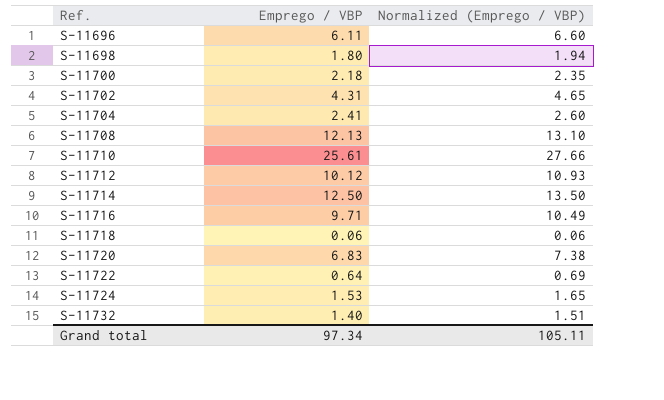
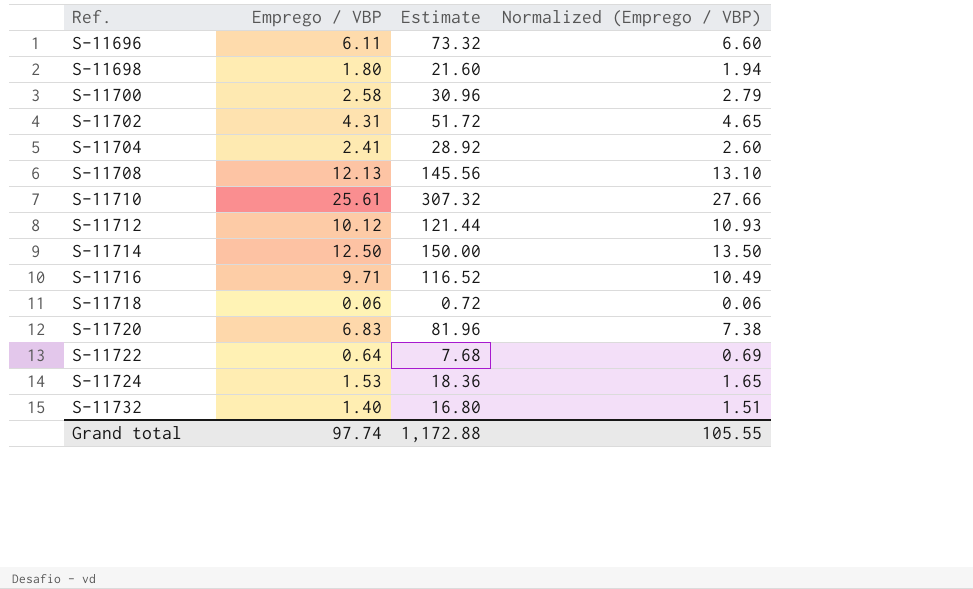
column Estimate | formula: none -> [Emprego / VBP] * 12
S-11700 | Emprego / VBP: 2.18 -> 2.58
S-11700 | Normalized (Emprego / VBP): 2.35 -> 2.79
Grand total | Emprego / VBP: 97.34 -> 97.74
Grand total | Normalized (Emprego / VBP): 105.11 -> 105.55

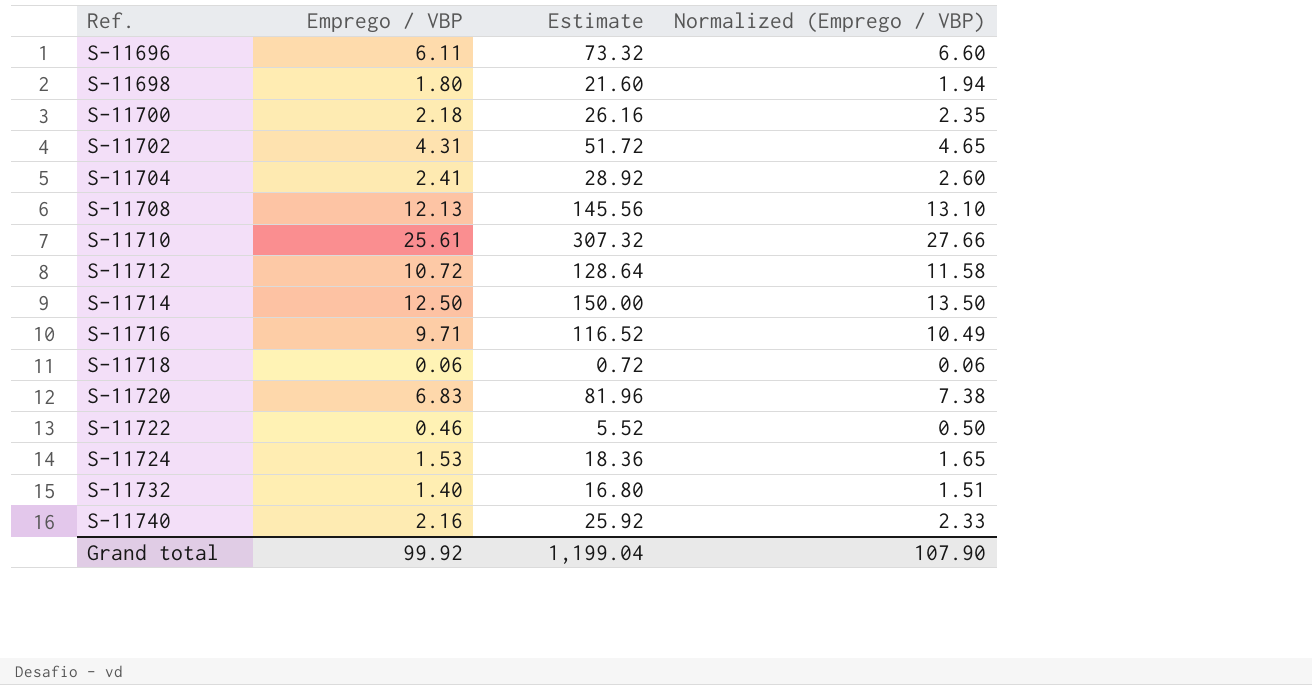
S-11700 | Emprego / VBP: 2.58 -> 2.18
S-11700 | Estimate: 30.96 -> 26.16
S-11700 | Normalized (Emprego / VBP): 2.79 -> 2.35
S-11712 | Emprego / VBP: 10.12 -> 10.72
S-11712 | Estimate: 121.44 -> 128.64
S-11712 | Normalized (Emprego / VBP): 10.93 -> 11.58
S-11722 | Emprego / VBP: 0.64 -> 0.46
S-11722 | Estimate: 7.68 -> 5.52
S-11722 | Normalized (Emprego / VBP): 0.69 -> 0.50
row S-11740: none -> 2.16 | 25.92 | 2.33
Grand total | Emprego / VBP: 97.74 -> 99.92
Grand total | Estimate: 1,172.88 -> 1,199.04
Grand total | Normalized (Emprego / VBP): 105.55 -> 107.90

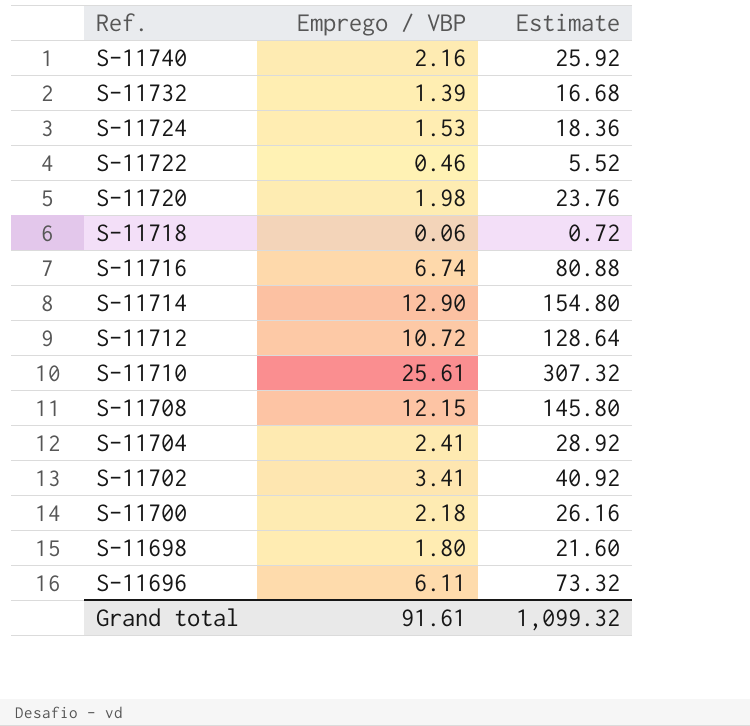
row order: Ref. ascending -> Ref. descending
column Normalized (Emprego / VBP) | formula: [Emprego / VBP] * 1.08 -> none
S-11732 | Emprego / VBP: 1.40 -> 1.39
S-11732 | Estimate: 16.80 -> 16.68
S-11720 | Emprego / VBP: 6.83 -> 1.98
S-11720 | Estimate: 81.96 -> 23.76
S-11716 | Emprego / VBP: 9.71 -> 6.74
S-11716 | Estimate: 116.52 -> 80.88
S-11714 | Emprego / VBP: 12.50 -> 12.90
S-11714 | Estimate: 150.00 -> 154.80
S-11708 | Emprego / VBP: 12.13 -> 12.15
S-11708 | Estimate: 145.56 -> 145.80
S-11702 | Emprego / VBP: 4.31 -> 3.41
S-11702 | Estimate: 51.72 -> 40.92
Grand total | Emprego / VBP: 99.92 -> 91.61
Grand total | Estimate: 1,199.04 -> 1,099.32

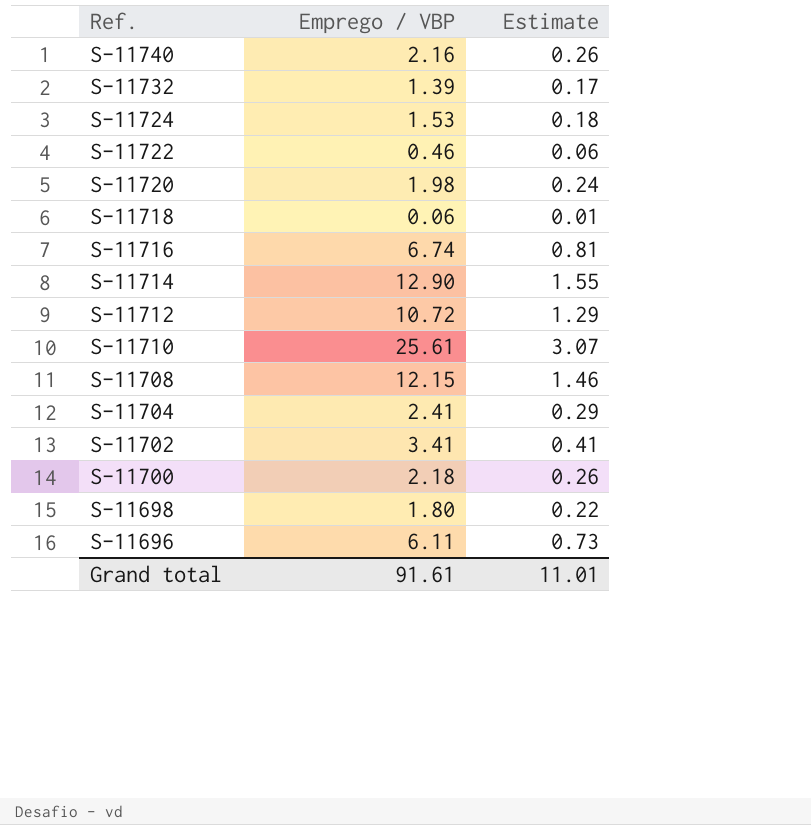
column Estimate | formula: [Emprego / VBP] * 12 -> [Emprego / VBP] * 0.12
Grand total | Estimate: 1,099.32 -> 11.01

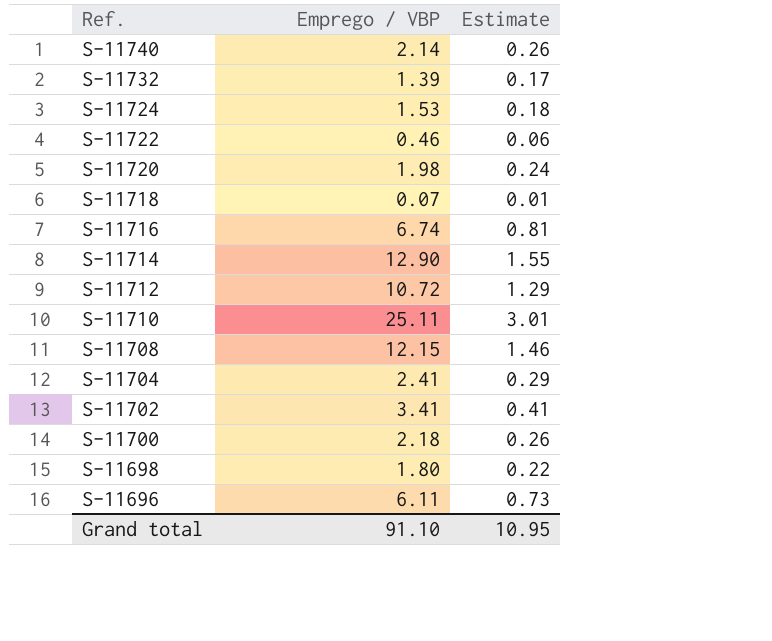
S-11740 | Emprego / VBP: 2.16 -> 2.14
S-11718 | Emprego / VBP: 0.06 -> 0.07
S-11710 | Emprego / VBP: 25.61 -> 25.11
S-11710 | Estimate: 3.07 -> 3.01
Grand total | Emprego / VBP: 91.61 -> 91.10
Grand total | Estimate: 11.01 -> 10.95

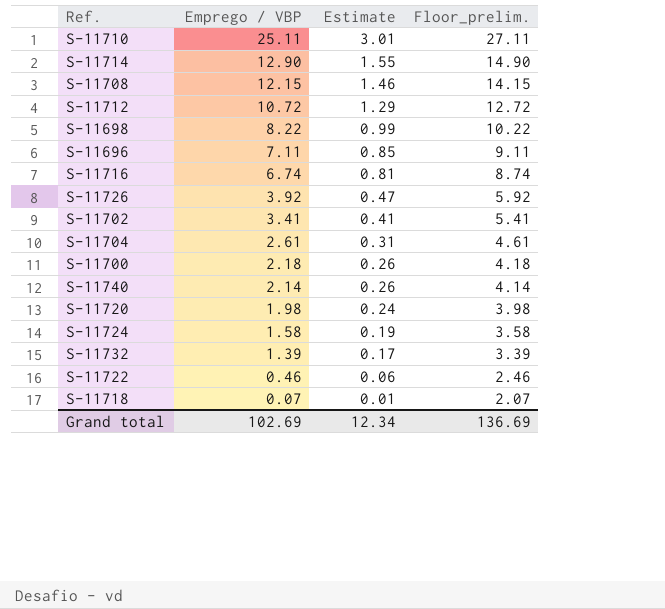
row order: Ref. descending -> Emprego / VBP descending
column Floor_prelim. | formula: none -> [Emprego / VBP] + 2
S-11698 | Emprego / VBP: 1.80 -> 8.22
S-11698 | Estimate: 0.22 -> 0.99
S-11696 | Emprego / VBP: 6.11 -> 7.11
S-11696 | Estimate: 0.73 -> 0.85
row S-11726: none -> 3.92 | 0.47 | 5.92
S-11704 | Emprego / VBP: 2.41 -> 2.61
S-11704 | Estimate: 0.29 -> 0.31
S-11724 | Emprego / VBP: 1.53 -> 1.58
S-11724 | Estimate: 0.18 -> 0.19
Grand total | Emprego / VBP: 91.10 -> 102.69
Grand total | Estimate: 10.95 -> 12.34

